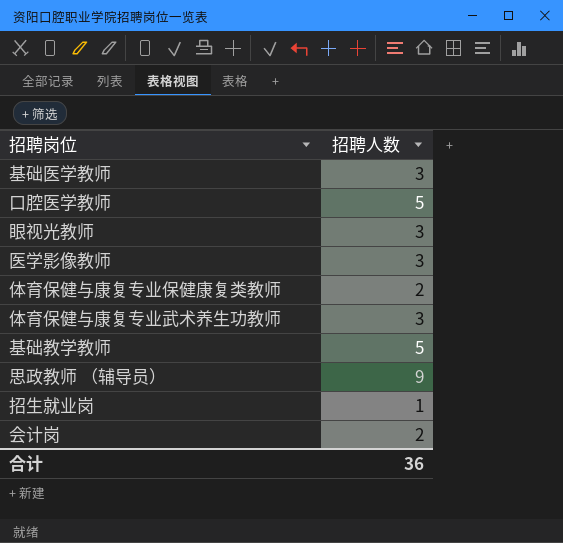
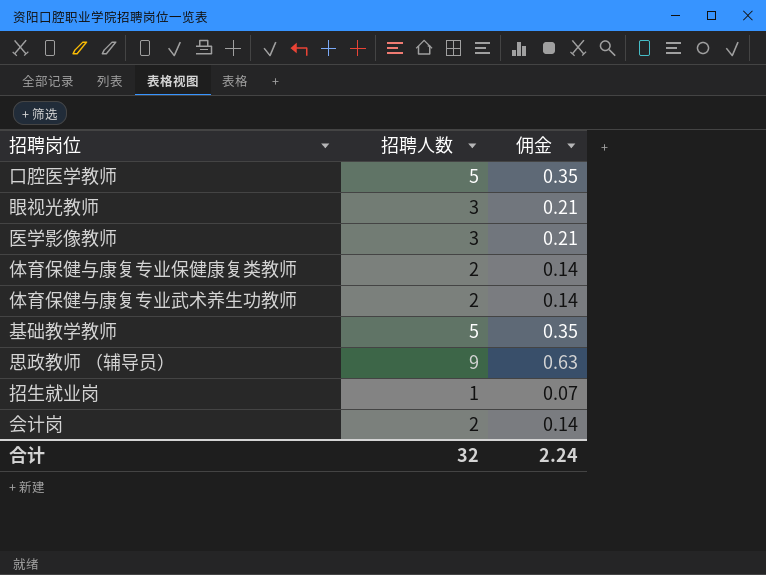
column 佣金 | formula: none -> [招聘人数] * 0.07
row 基础医学教师: 3 -> none
体育保健与康复专业武术养生功教师 | 招聘人数: 3 -> 2
合计 | 招聘人数: 36 -> 32

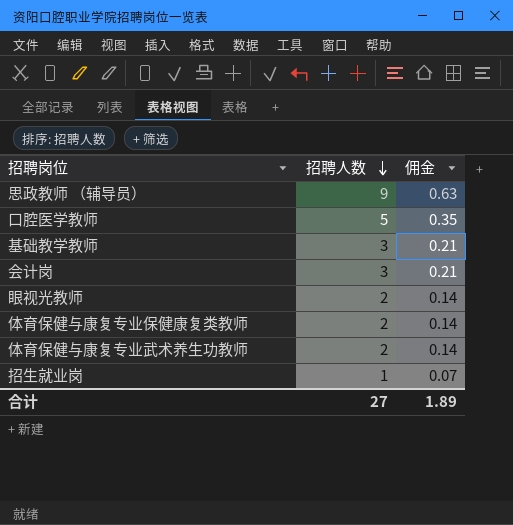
row order: none -> 招聘人数 descending
row 医学影像教师: 3 | 0.21 -> none
基础教学教师 | 招聘人数: 5 -> 3
基础教学教师 | 佣金: 0.35 -> 0.21
会计岗 | 招聘人数: 2 -> 3
会计岗 | 佣金: 0.14 -> 0.21
眼视光教师 | 招聘人数: 3 -> 2
眼视光教师 | 佣金: 0.21 -> 0.14
合计 | 招聘人数: 32 -> 27
合计 | 佣金: 2.24 -> 1.89

